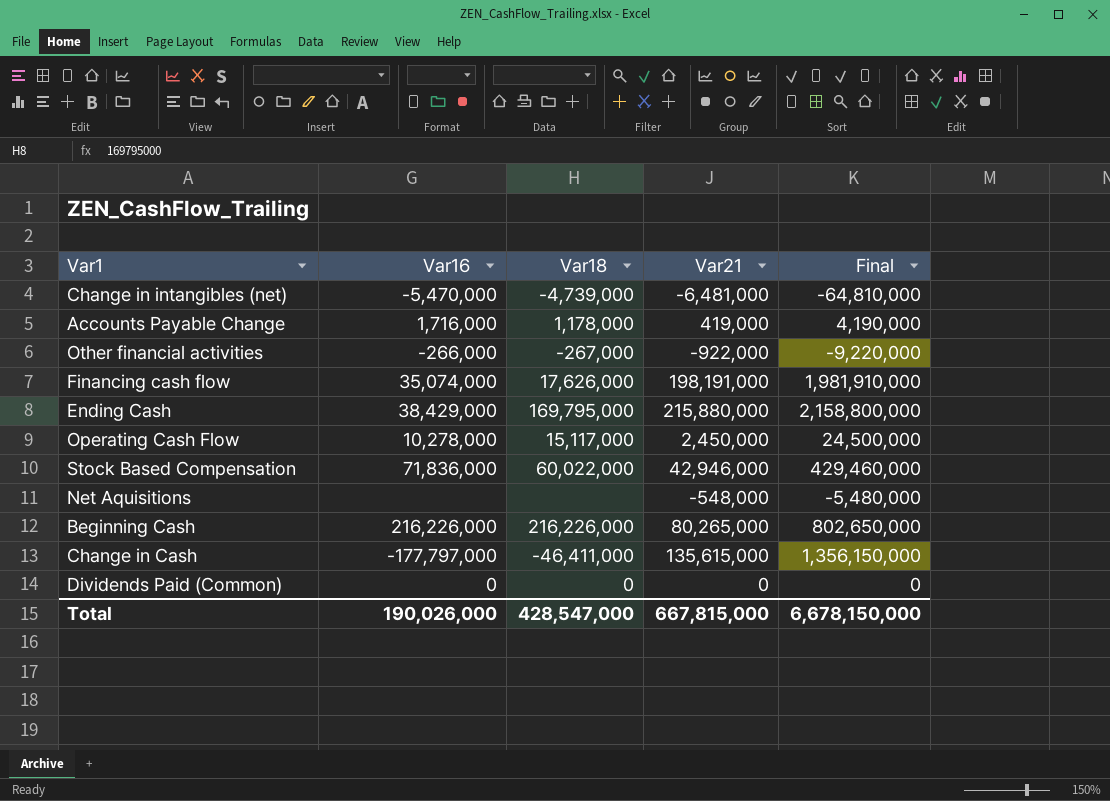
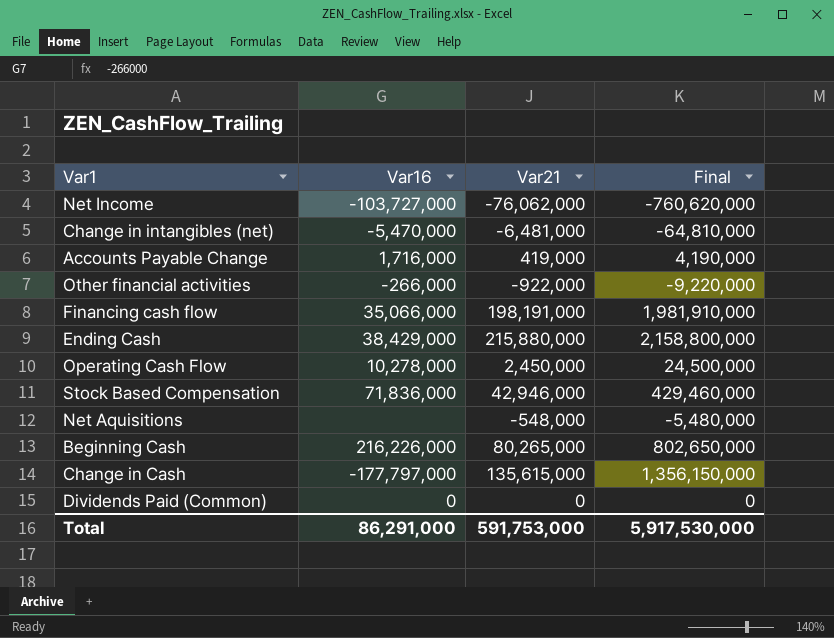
column Var18 | position: 3 -> none
row Net Income: none -> -103,727,000 | -76,062,000 | -760,620,000
Financing cash flow | Var16: 35,074,000 -> 35,066,000
Total | Var16: 190,026,000 -> 86,291,000
Total | Var21: 667,815,000 -> 591,753,000
Total | Final: 6,678,150,000 -> 5,917,530,000

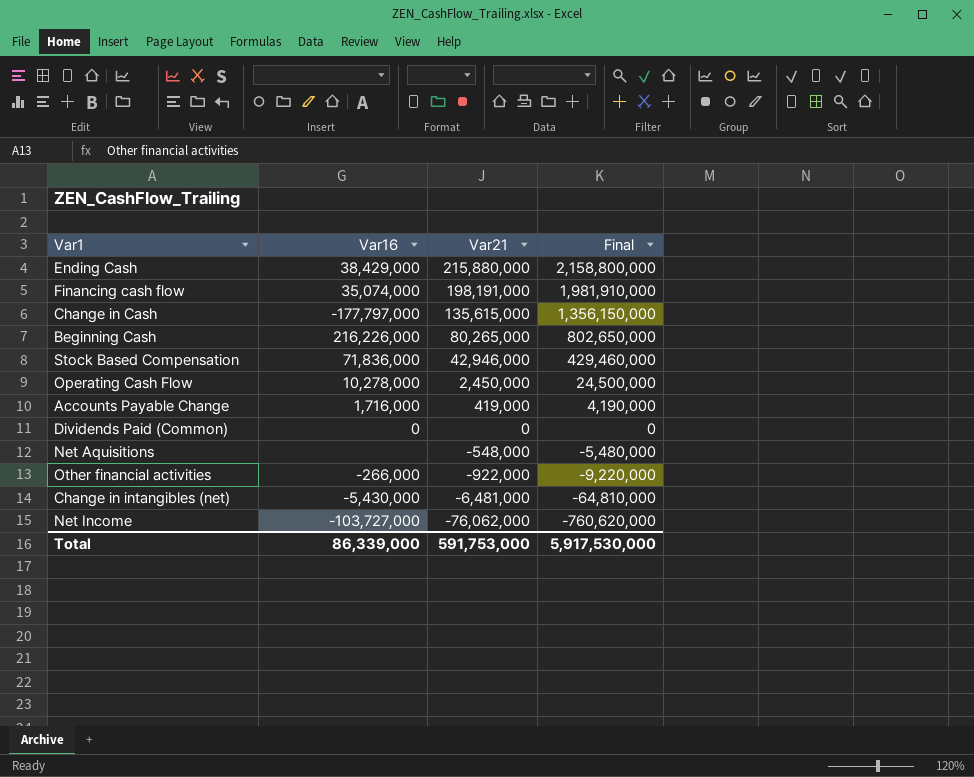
row order: none -> Var21 descending
Financing cash flow | Var16: 35,066,000 -> 35,074,000
Change in intangibles (net) | Var16: -5,470,000 -> -5,430,000
Total | Var16: 86,291,000 -> 86,339,000

